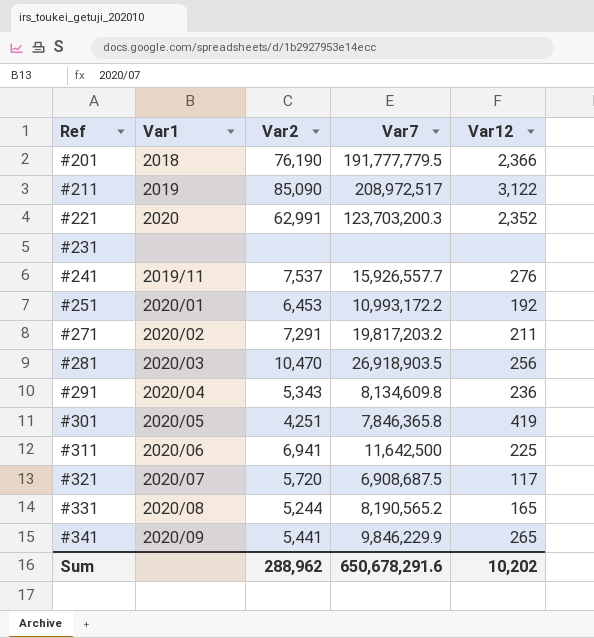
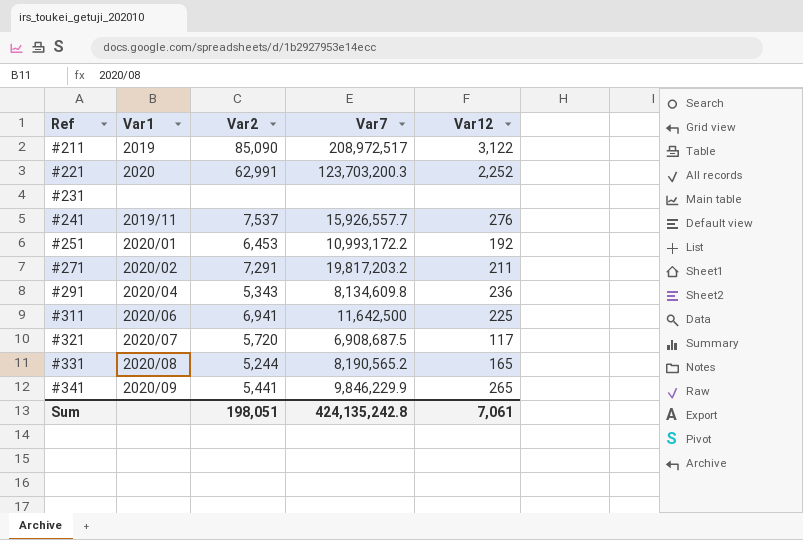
row #201: 2018 | 76,190 | 191,777,779.5 | 2,366 -> none
row #281: 2020/03 | 10,470 | 26,918,903.5 | 256 -> none
row #301: 2020/05 | 4,251 | 7,846,365.8 | 419 -> none
#221 | Var12: 2,352 -> 2,252
Sum | Var2: 288,962 -> 198,051
Sum | Var7: 650,678,291.6 -> 424,135,242.8
Sum | Var12: 10,202 -> 7,061

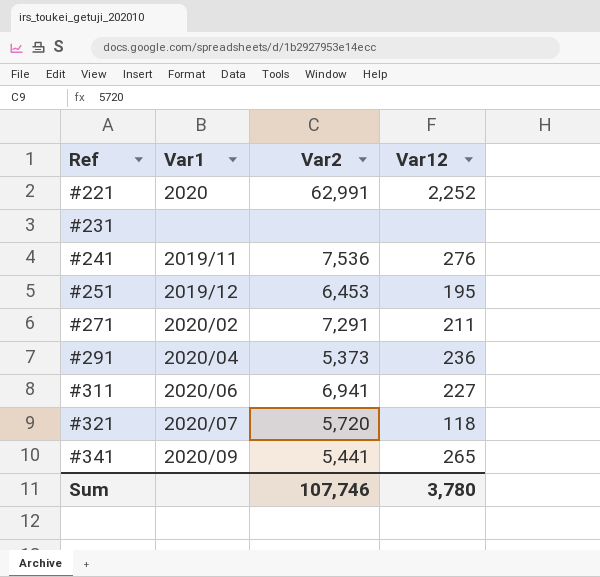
column Var7 | position: 4 -> none
row #211: 2019 | 85,090 | 208,972,517 | 3,122 -> none
row #331: 2020/08 | 5,244 | 8,190,565.2 | 165 -> none
#241 | Var2: 7,537 -> 7,536
#251 | Var1: 2020/01 -> 2019/12
#251 | Var12: 192 -> 195
#291 | Var2: 5,343 -> 5,373
#311 | Var12: 225 -> 227
#321 | Var12: 117 -> 118
Sum | Var2: 198,051 -> 107,746
Sum | Var12: 7,061 -> 3,780

